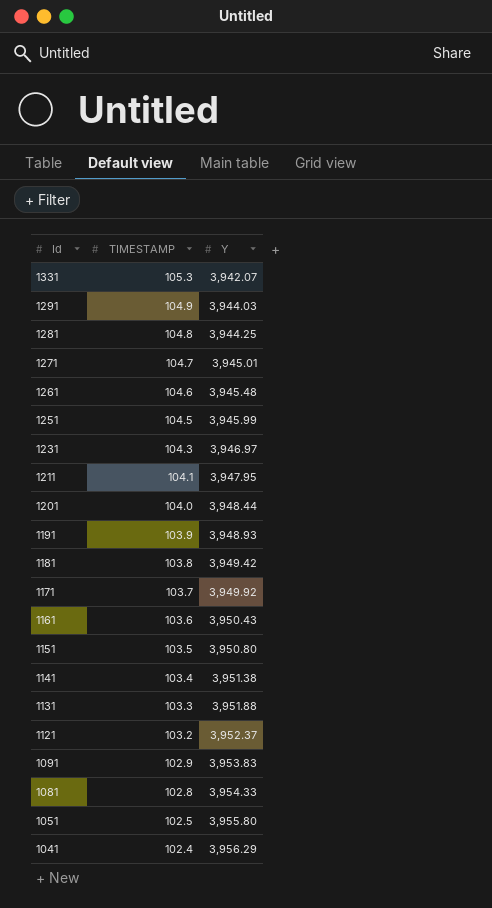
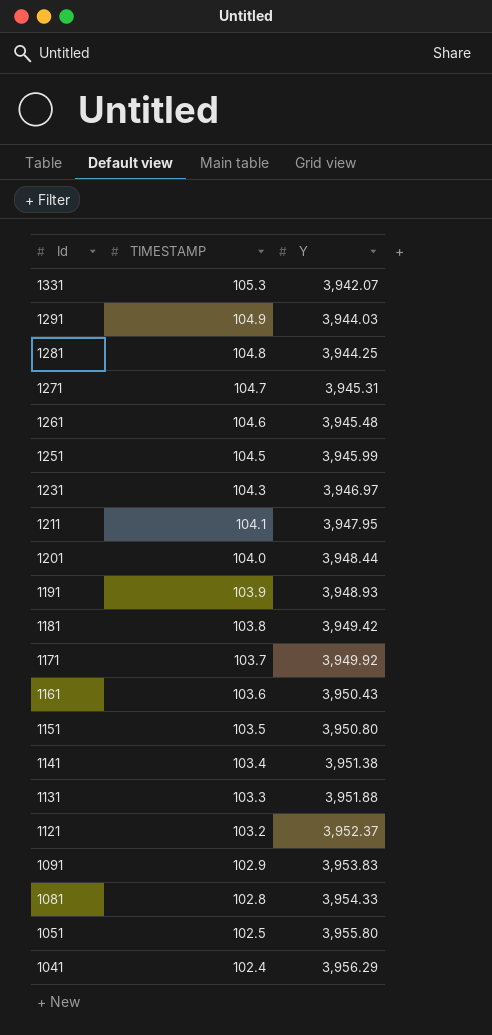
1271 | Y: 3,945.01 -> 3,945.31

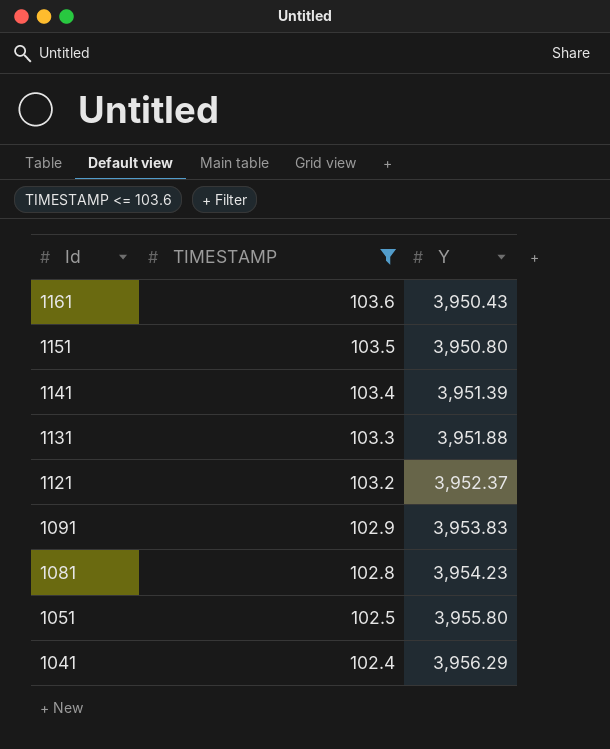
filter: none -> TIMESTAMP <= 103.6
1141 | Y: 3,951.38 -> 3,951.39
1081 | Y: 3,954.33 -> 3,954.23

